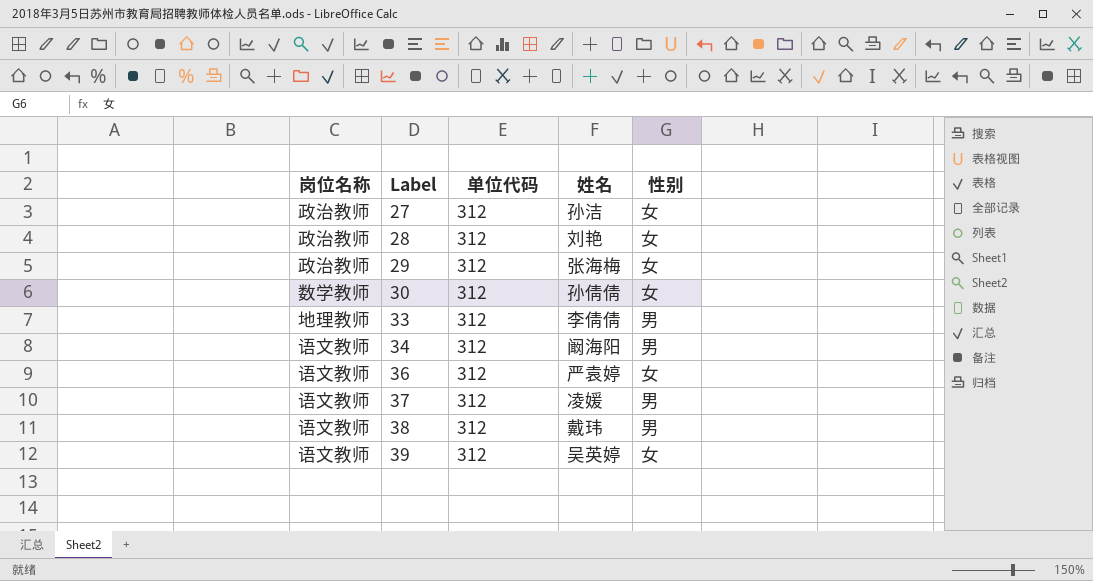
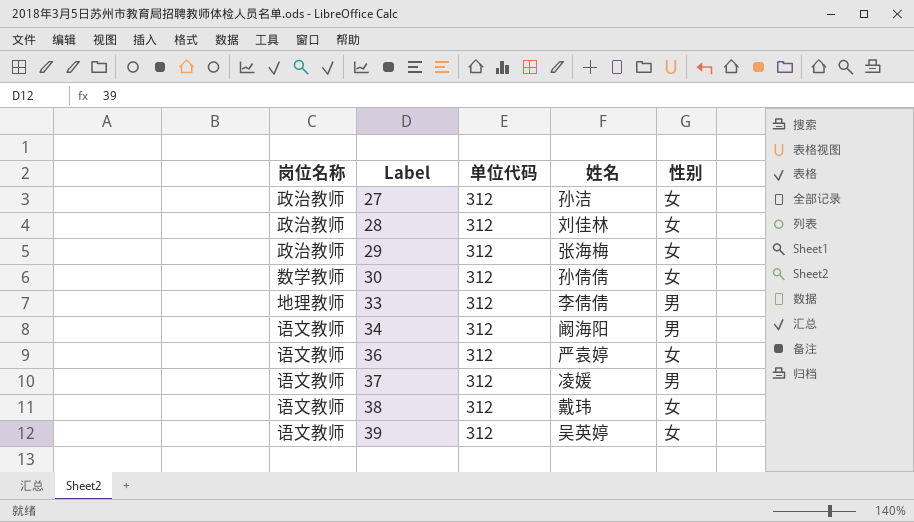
28 | 姓名: 刘艳 -> 刘佳林
38 | 性别: 男 -> 女

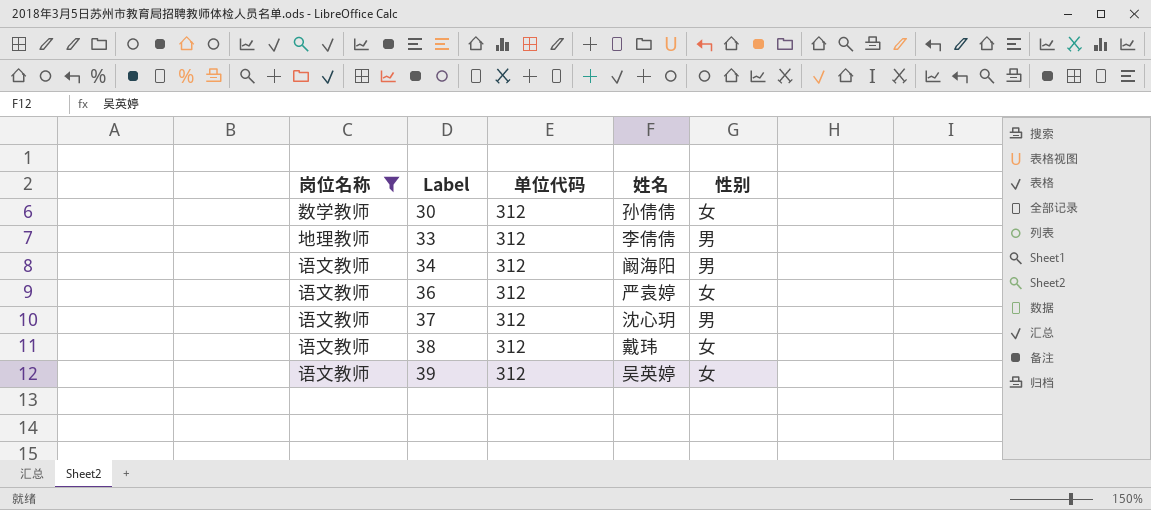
filter: none -> 岗位名称 != 政治教师
37 | 姓名: 凌媛 -> 沈心玥

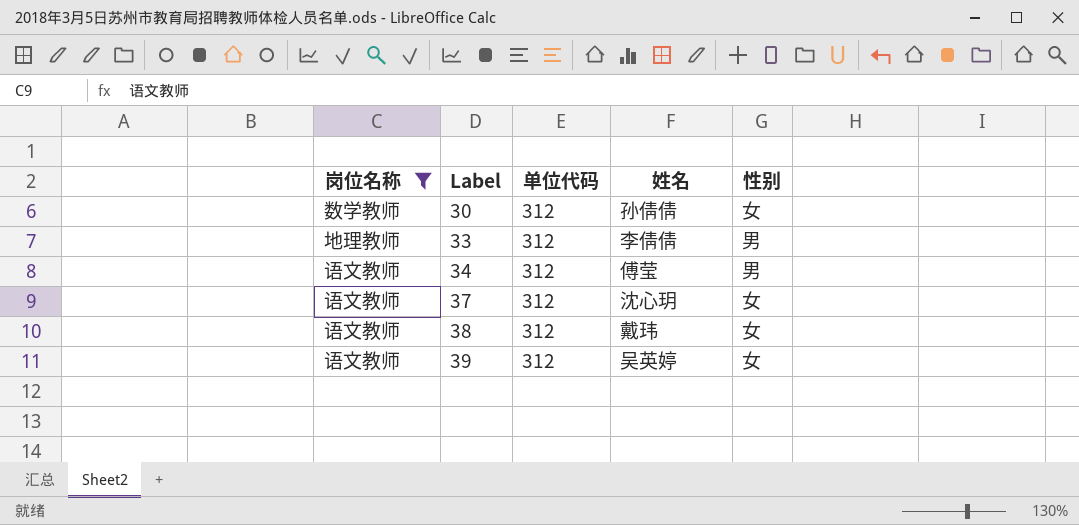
row 36: 语文教师 | 312 | 严袁婷 | 女 -> none
34 | 姓名: 阚海阳 -> 傅莹
37 | 性别: 男 -> 女

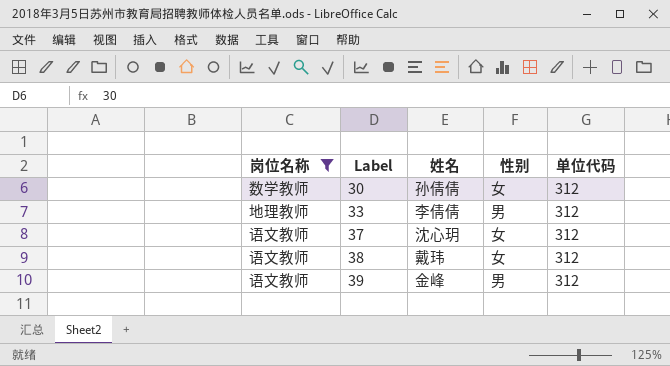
column 单位代码 | position: 3 -> 5
row 34: 语文教师 | 312 | 傅莹 | 男 -> none
39 | 姓名: 吴英婷 -> 金峰
39 | 性别: 女 -> 男

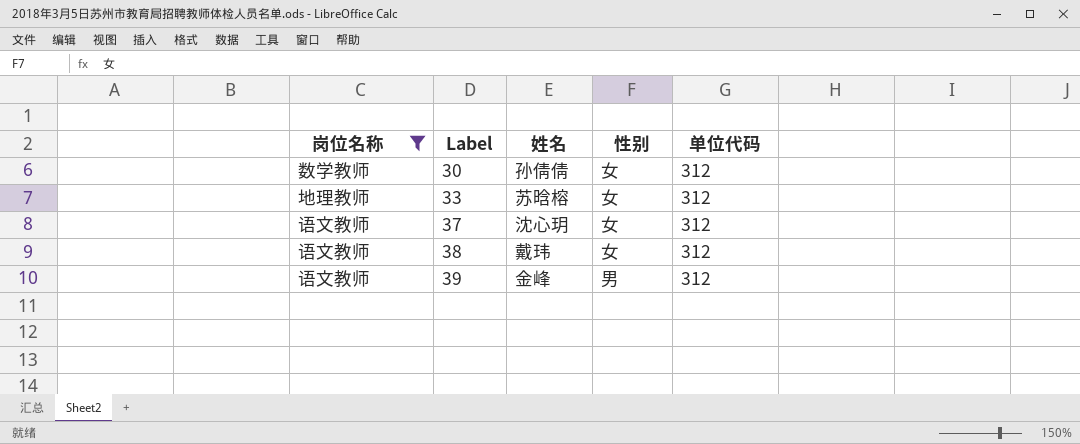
33 | 姓名: 李倩倩 -> 苏晗榕
33 | 性别: 男 -> 女

